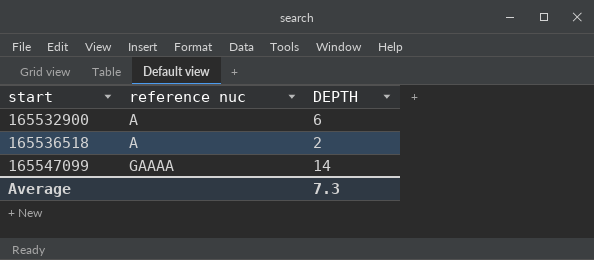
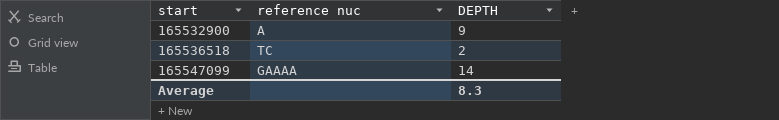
165532900 | DEPTH: 6 -> 9
165536518 | reference nuc: A -> TC
Average | DEPTH: 7.3 -> 8.3

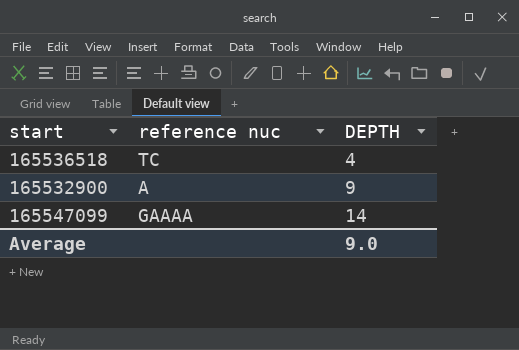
row order: start ascending -> DEPTH ascending
165536518 | DEPTH: 2 -> 4
Average | DEPTH: 8.3 -> 9.0

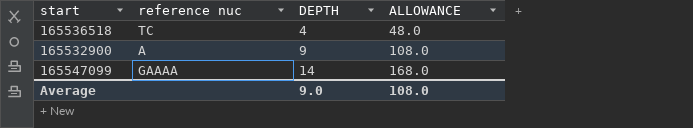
column ALLOWANCE | formula: none -> [DEPTH] * 12

